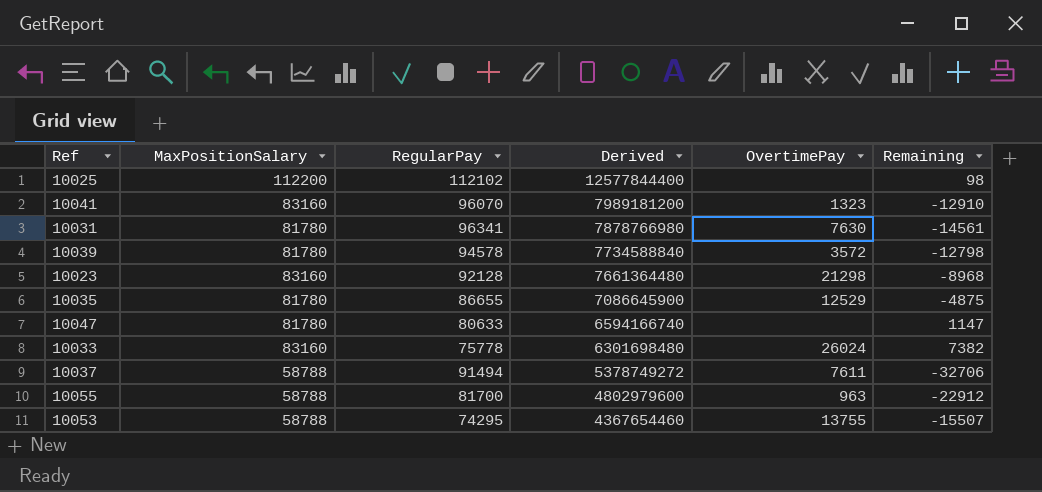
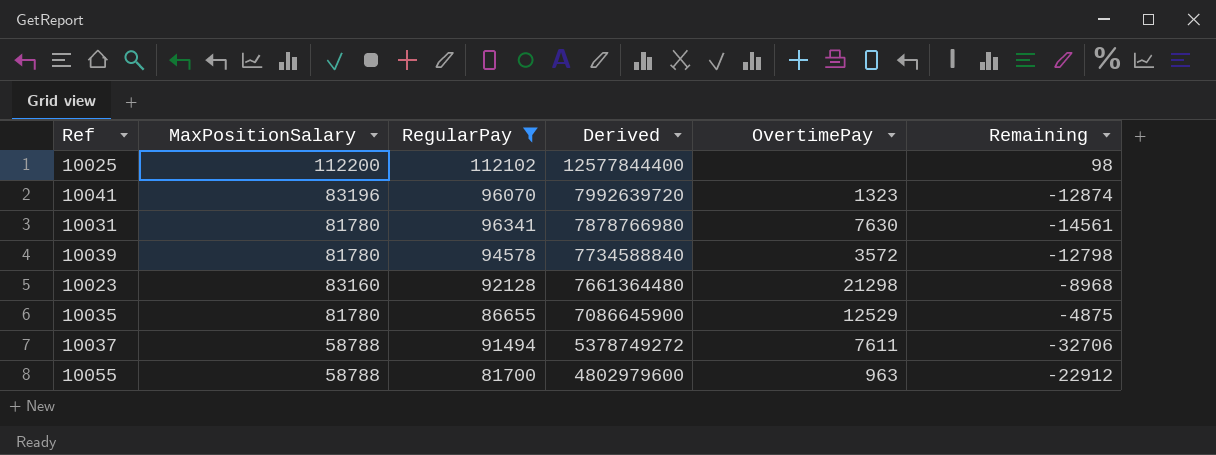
filter: none -> RegularPay >= 81700
10041 | MaxPositionSalary: 83160 -> 83196
10041 | Derived: 7989181200 -> 7992639720
10041 | Remaining: -12910 -> -12874

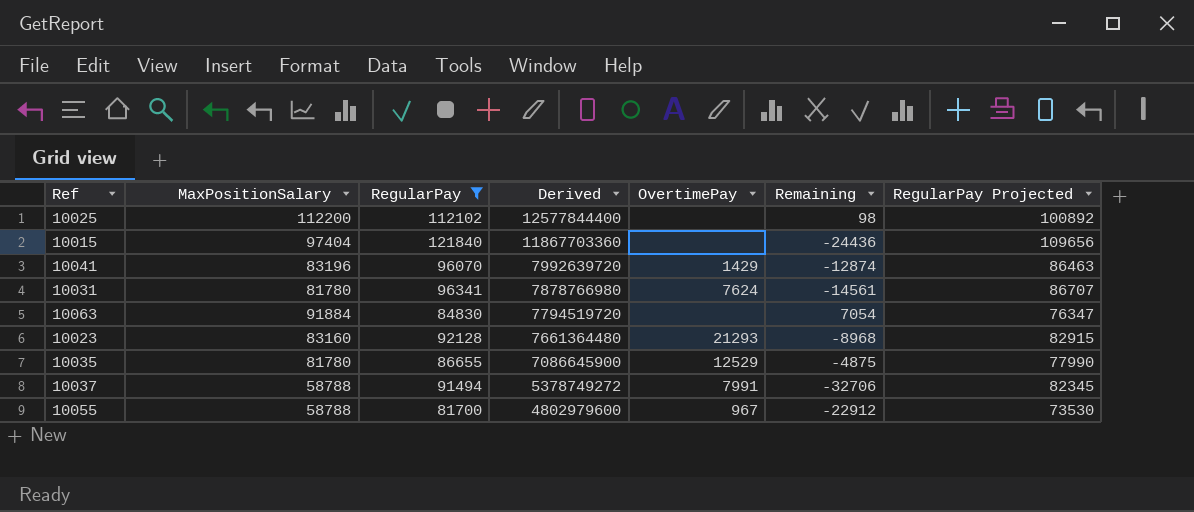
column RegularPay Projected | formula: none -> [RegularPay] * 0.9
row 10039: 81780 | 94578 | 7734588840 | 3572 | -12798 -> none
row 10015: none -> 97404 | 121840 | 11867703360 | none | -24436 | 109656
10041 | OvertimePay: 1323 -> 1429
10031 | OvertimePay: 7630 -> 7624
row 10063: none -> 91884 | 84830 | 7794519720 | none | 7054 | 76347
10023 | OvertimePay: 21298 -> 21293
10037 | OvertimePay: 7611 -> 7991
10055 | OvertimePay: 963 -> 967

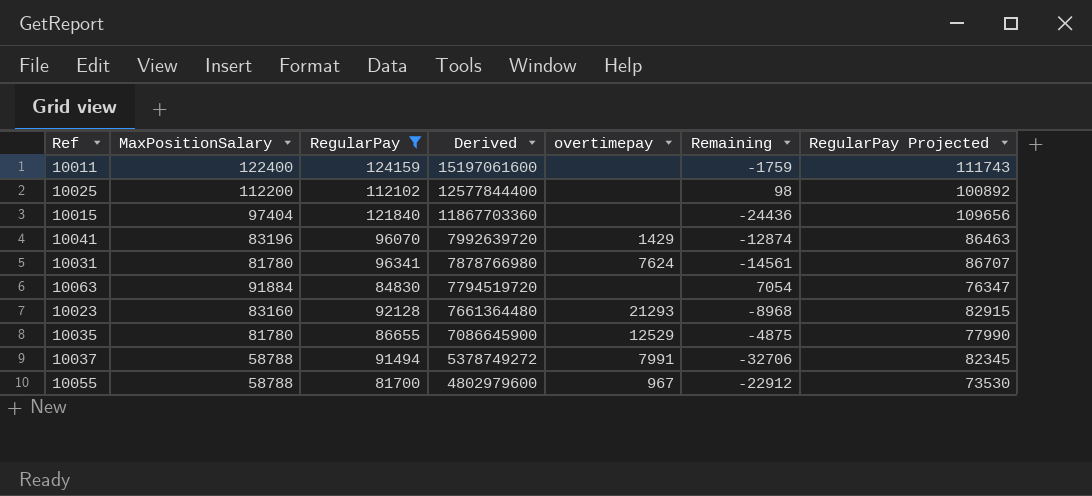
column name: OvertimePay -> overtimepay
row 10011: none -> 122400 | 124159 | 15197061600 | none | -1759 | 111743

